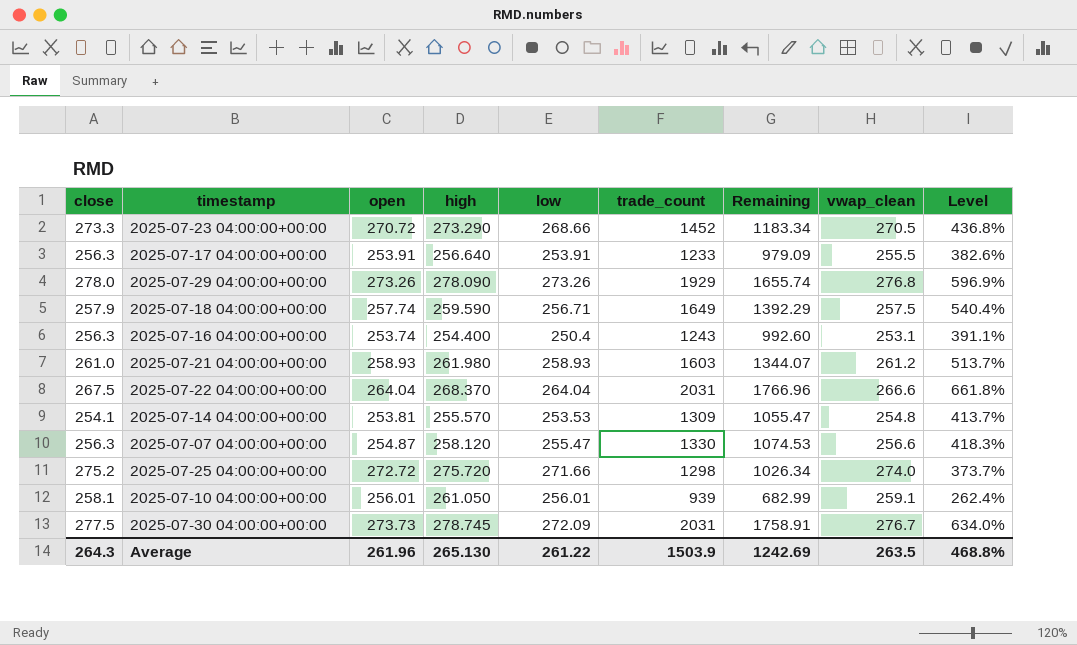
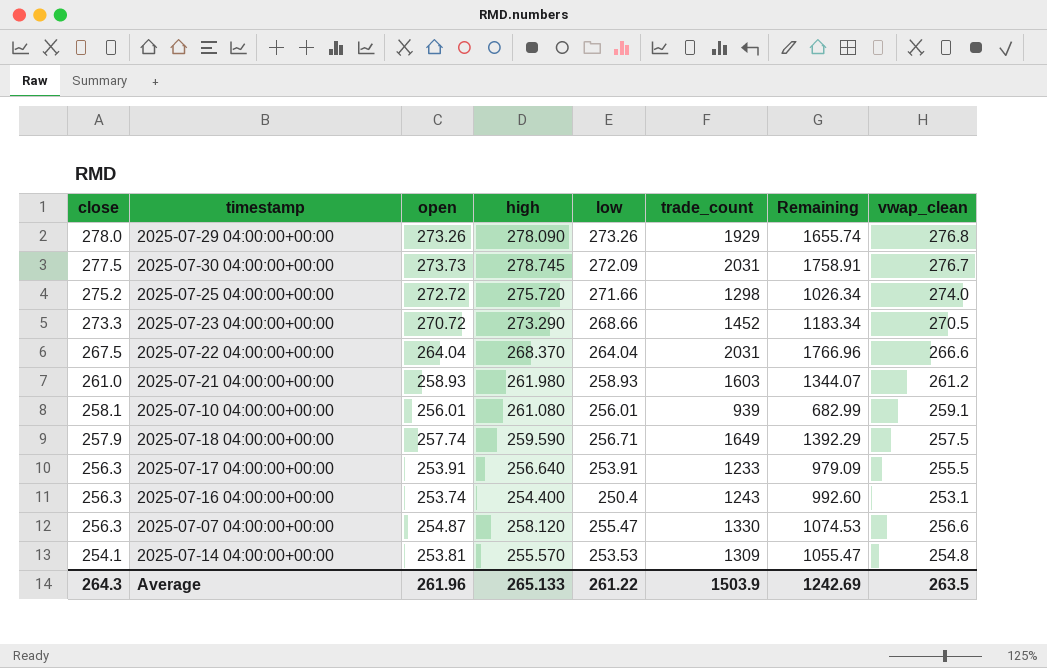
row order: none -> close descending
column Level | formula: ([trade_count] - [vwap_clean]) / [vwap_clean] -> none
2025-07-10 04:00:00+00:00 | high: 261.050 -> 261.080
Average | high: 265.130 -> 265.133

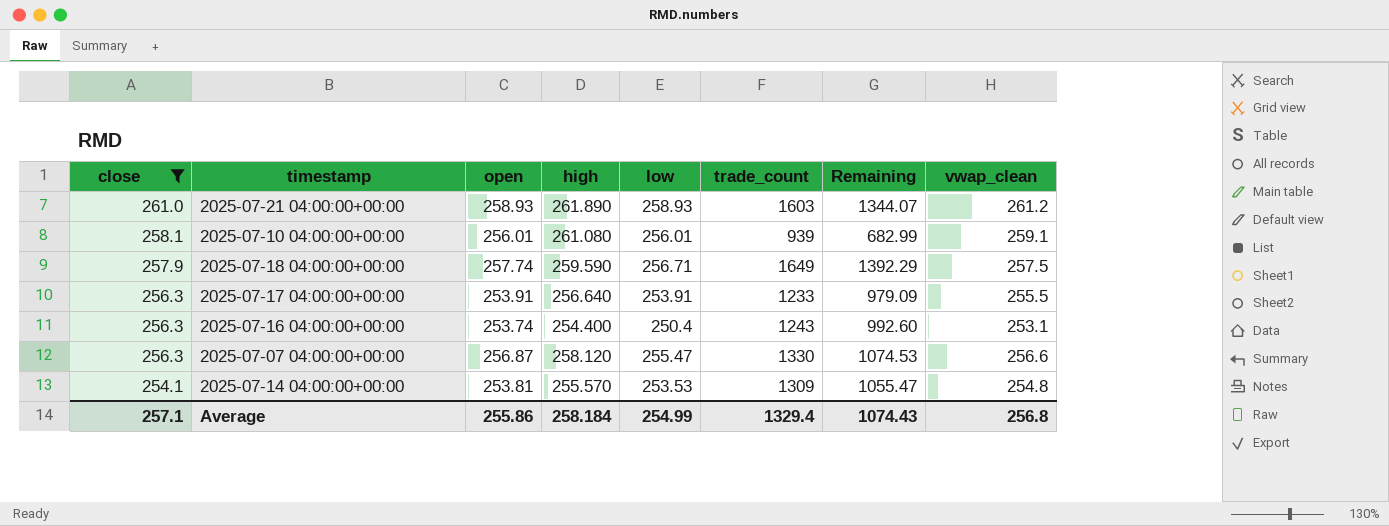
filter: none -> close <= 261.0
2025-07-21 04:00:00+00:00 | high: 261.980 -> 261.890
2025-07-07 04:00:00+00:00 | open: 254.87 -> 256.87
Average | close: 264.3 -> 257.1
Average | open: 261.96 -> 255.86
Average | high: 265.133 -> 258.184
Average | low: 261.22 -> 254.99
Average | trade_count: 1503.9 -> 1329.4
Average | Remaining: 1242.69 -> 1074.43
Average | vwap_clean: 263.5 -> 256.8

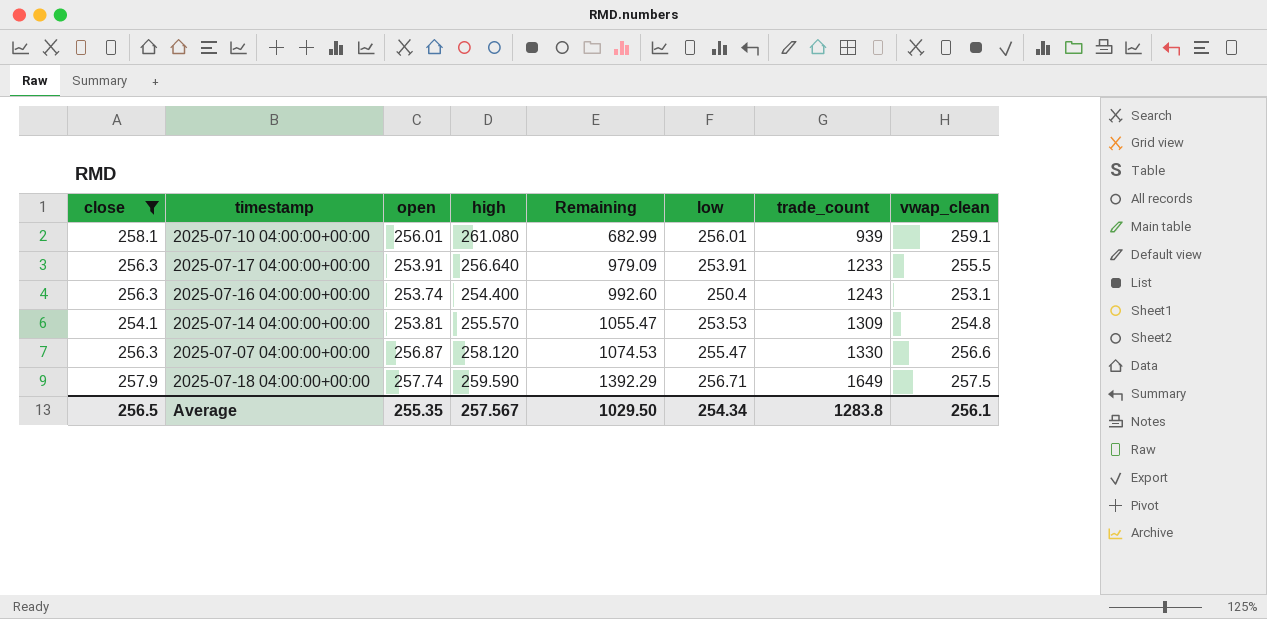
row order: close descending -> Remaining ascending
column Remaining | position: 7 -> 5
row 2025-07-21 04:00:00+00:00: 261.0 | 258.93 | 261.890 | 258.93 | 1603 | 1344.07 | 261.2 -> none
Average | close: 257.1 -> 256.5
Average | open: 255.86 -> 255.35
Average | high: 258.184 -> 257.567
Average | Remaining: 1074.43 -> 1029.50
Average | low: 254.99 -> 254.34
Average | trade_count: 1329.4 -> 1283.8
Average | vwap_clean: 256.8 -> 256.1

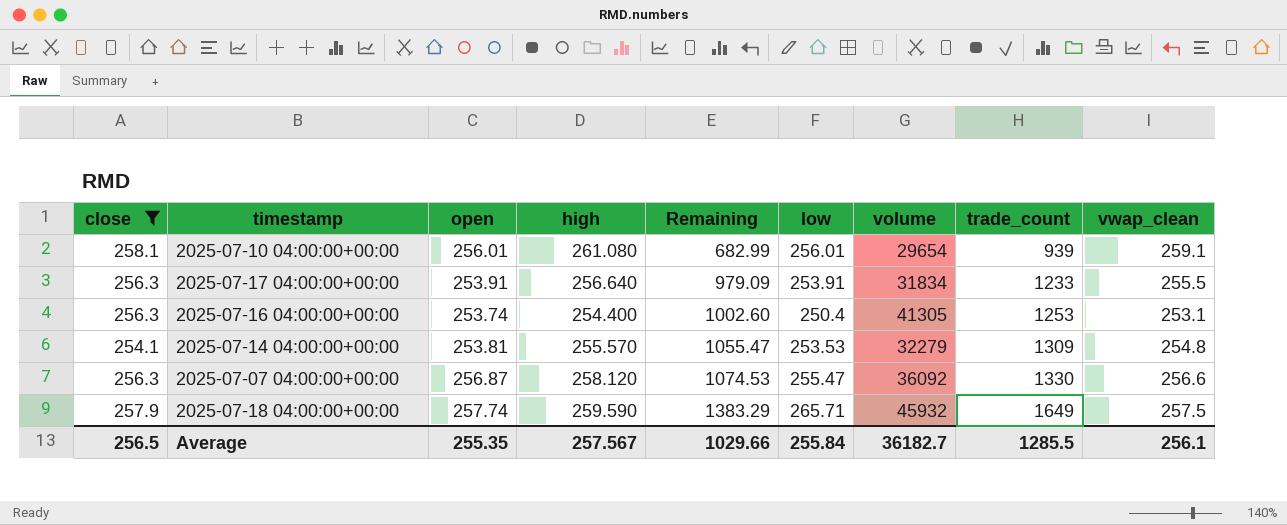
column volume | position: none -> 7
2025-07-16 04:00:00+00:00 | Remaining: 992.60 -> 1002.60
2025-07-16 04:00:00+00:00 | trade_count: 1243 -> 1253
2025-07-18 04:00:00+00:00 | Remaining: 1392.29 -> 1383.29
2025-07-18 04:00:00+00:00 | low: 256.71 -> 265.71
Average | Remaining: 1029.50 -> 1029.66
Average | low: 254.34 -> 255.84
Average | trade_count: 1283.8 -> 1285.5

